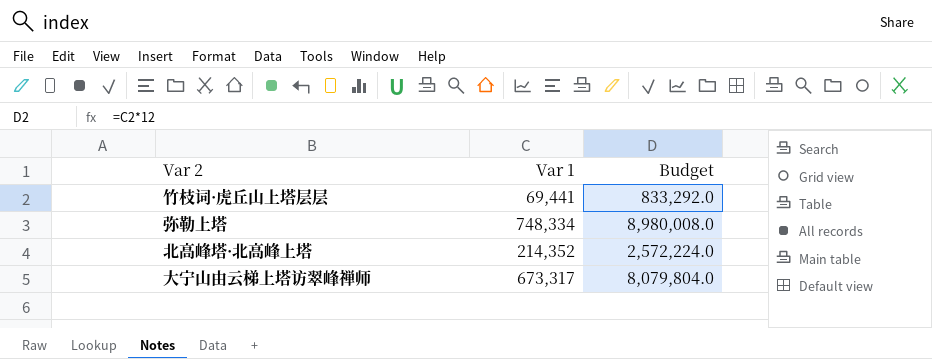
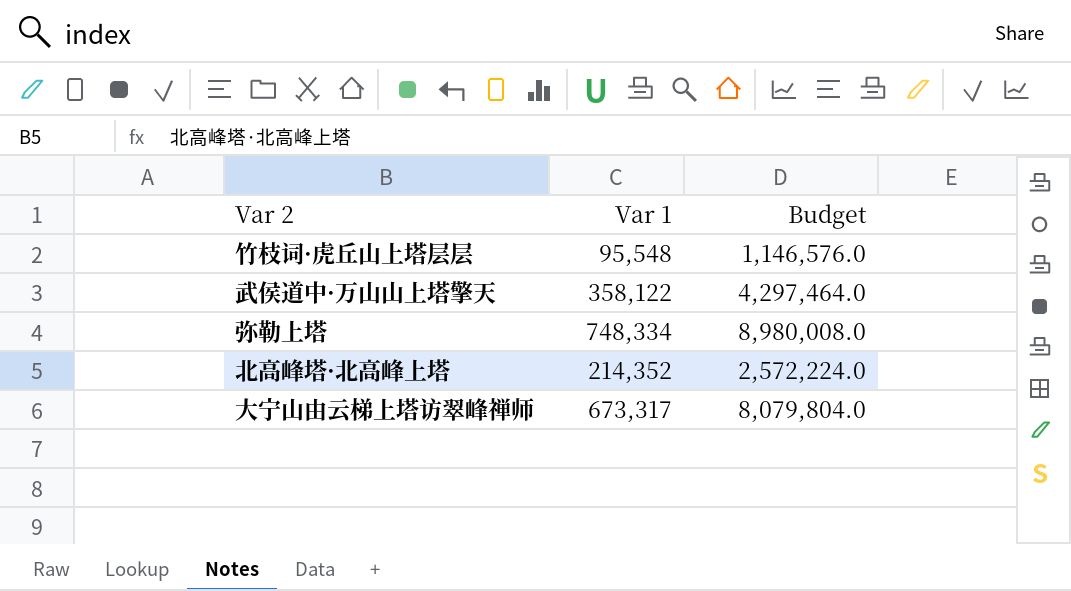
竹枝词·虎丘山上塔层层 | Var 1: 69,441 -> 95,548
竹枝词·虎丘山上塔层层 | Budget: 833,292.0 -> 1,146,576.0
row 武侯道中·万山山上塔擎天: none -> 358,122 | 4,297,464.0

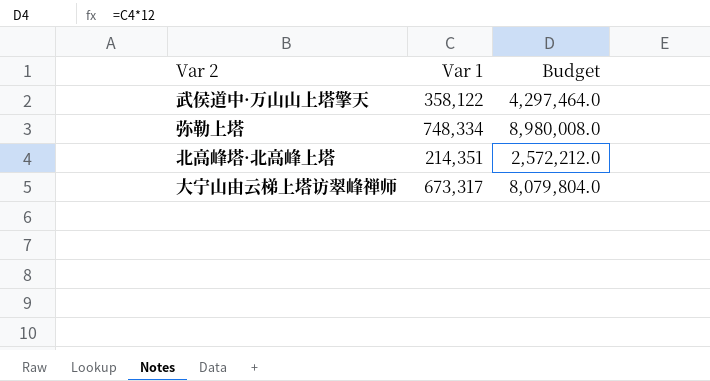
row 竹枝词·虎丘山上塔层层: 95,548 | 1,146,576.0 -> none
北高峰塔·北高峰上塔 | Var 1: 214,352 -> 214,351
北高峰塔·北高峰上塔 | Budget: 2,572,224.0 -> 2,572,212.0

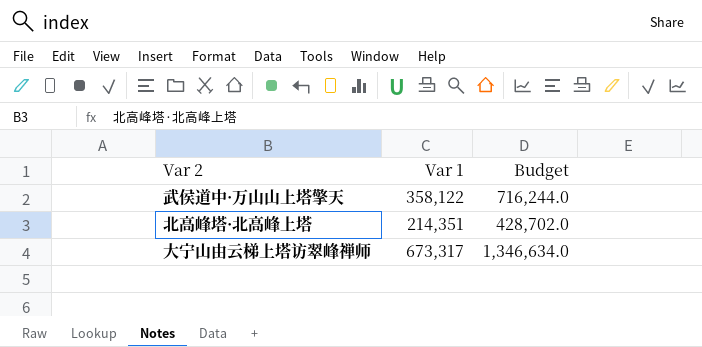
column Budget | formula: [Var 1] * 12 -> [Var 1] * 2
row 弥勒上塔: 748,334 | 8,980,008.0 -> none

